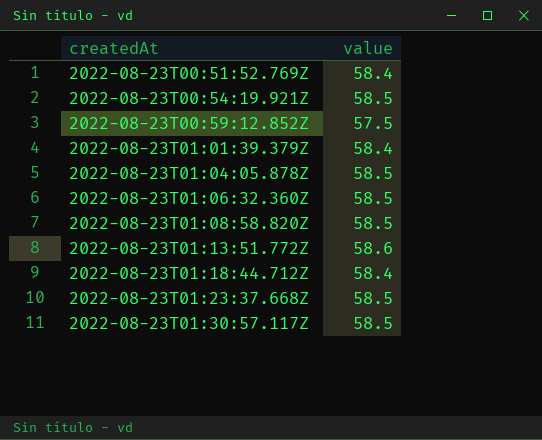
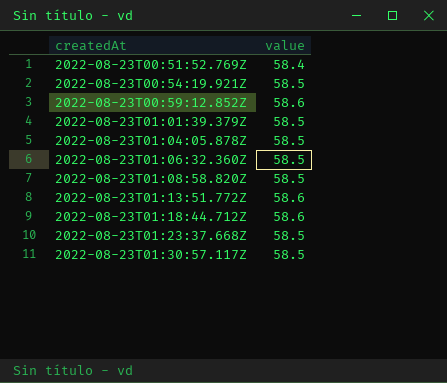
2022-08-23T00:59:12.852Z | value: 57.5 -> 58.6
2022-08-23T01:01:39.379Z | value: 58.4 -> 58.5
2022-08-23T01:18:44.712Z | value: 58.4 -> 58.6

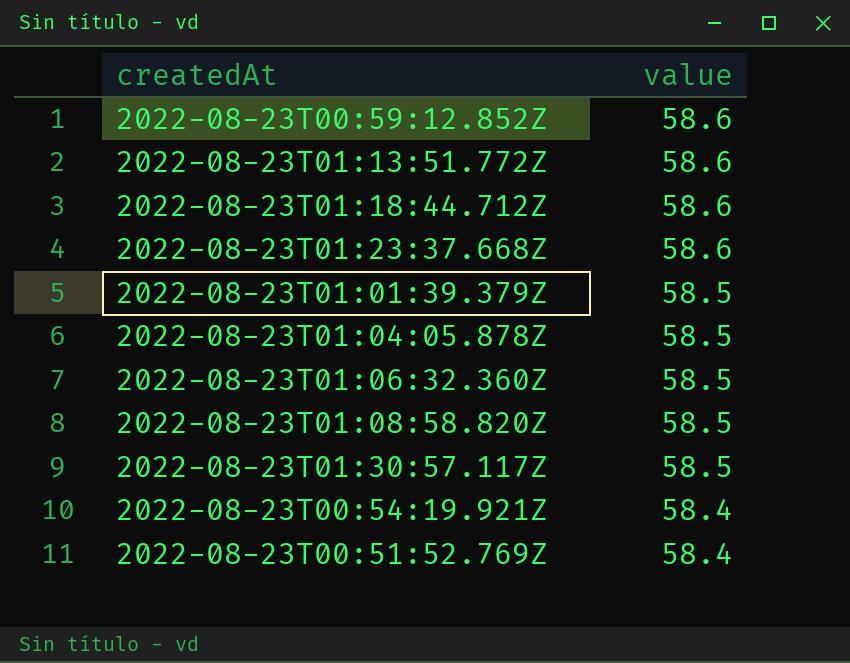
row order: createdAt ascending -> value descending
2022-08-23T01:23:37.668Z | value: 58.5 -> 58.6
2022-08-23T00:54:19.921Z | value: 58.5 -> 58.4

